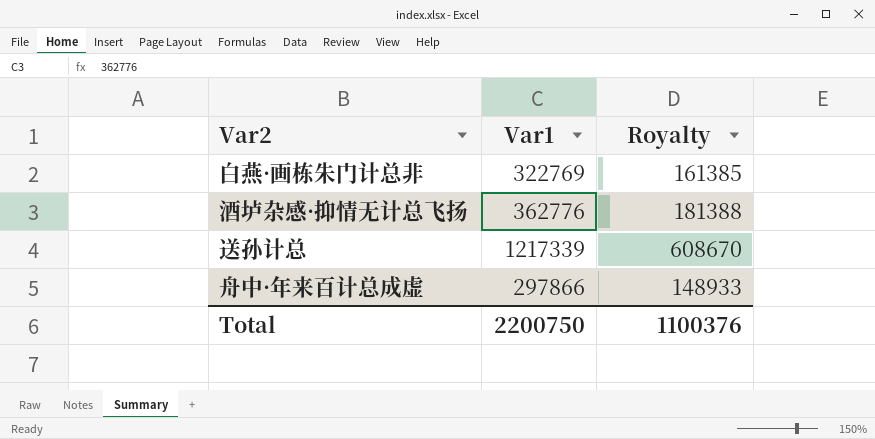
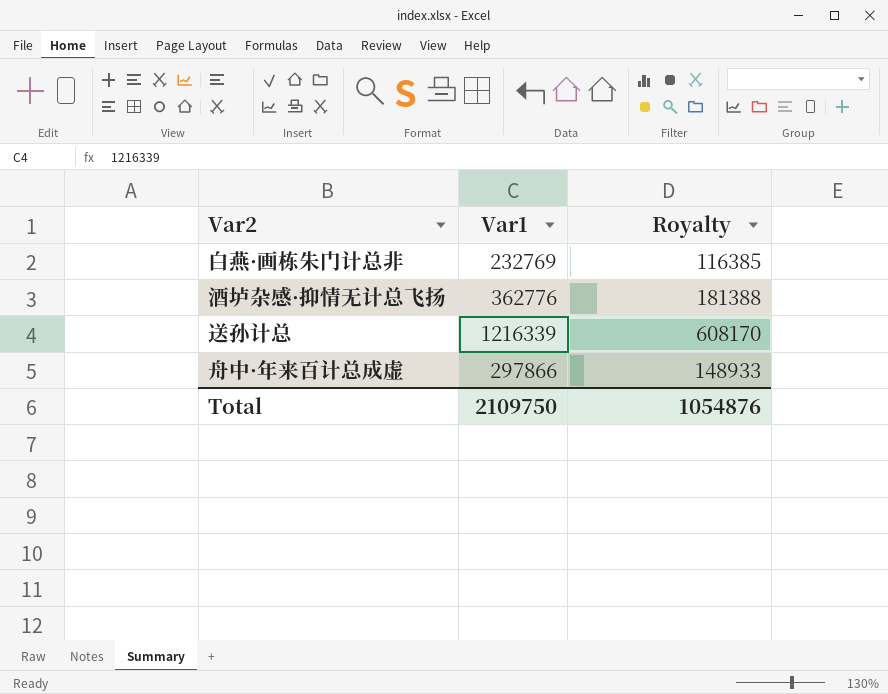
白燕·画栋朱门计总非 | Var1: 322769 -> 232769
白燕·画栋朱门计总非 | Royalty: 161385 -> 116385
送孙计总 | Var1: 1217339 -> 1216339
送孙计总 | Royalty: 608670 -> 608170
Total | Var1: 2200750 -> 2109750
Total | Royalty: 1100376 -> 1054876

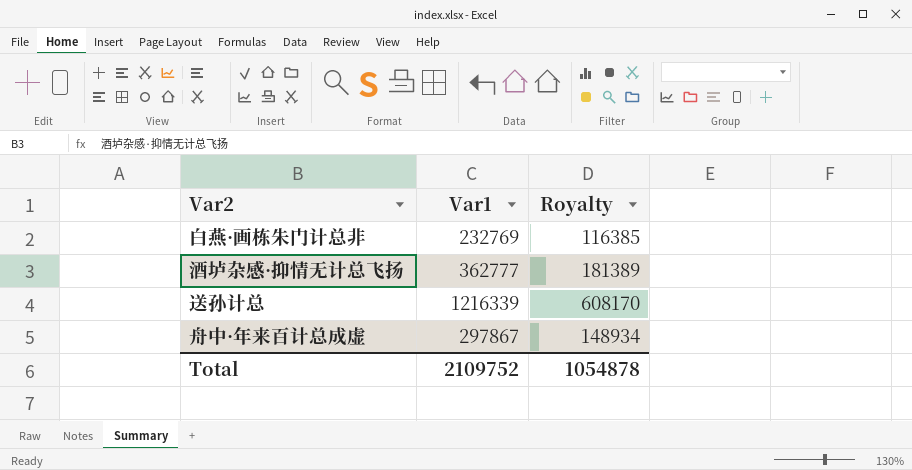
酒垆杂感·抑情无计总飞扬 | Var1: 362776 -> 362777
酒垆杂感·抑情无计总飞扬 | Royalty: 181388 -> 181389
舟中·年来百计总成虚 | Var1: 297866 -> 297867
舟中·年来百计总成虚 | Royalty: 148933 -> 148934
Total | Var1: 2109750 -> 2109752
Total | Royalty: 1054876 -> 1054878

